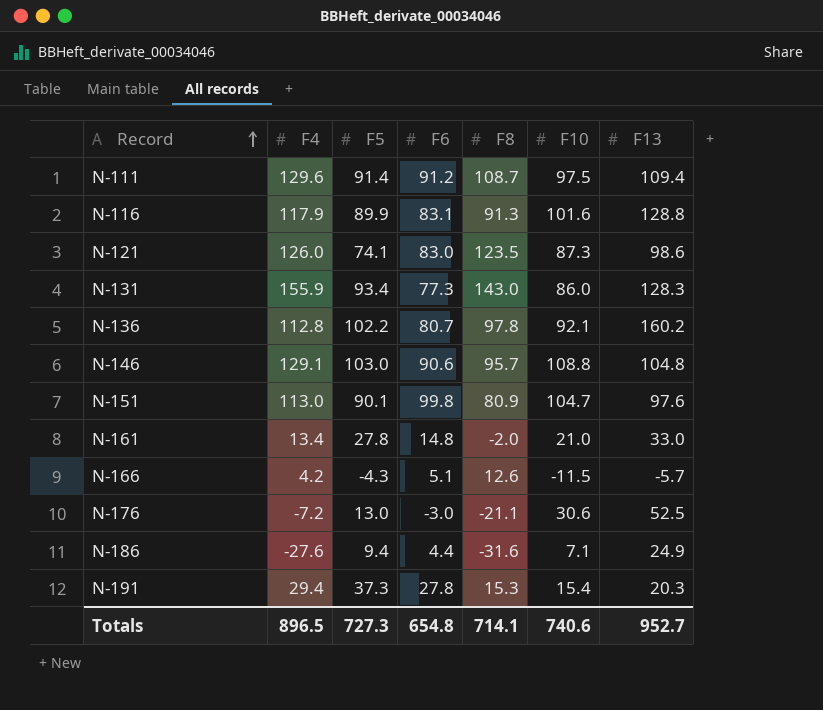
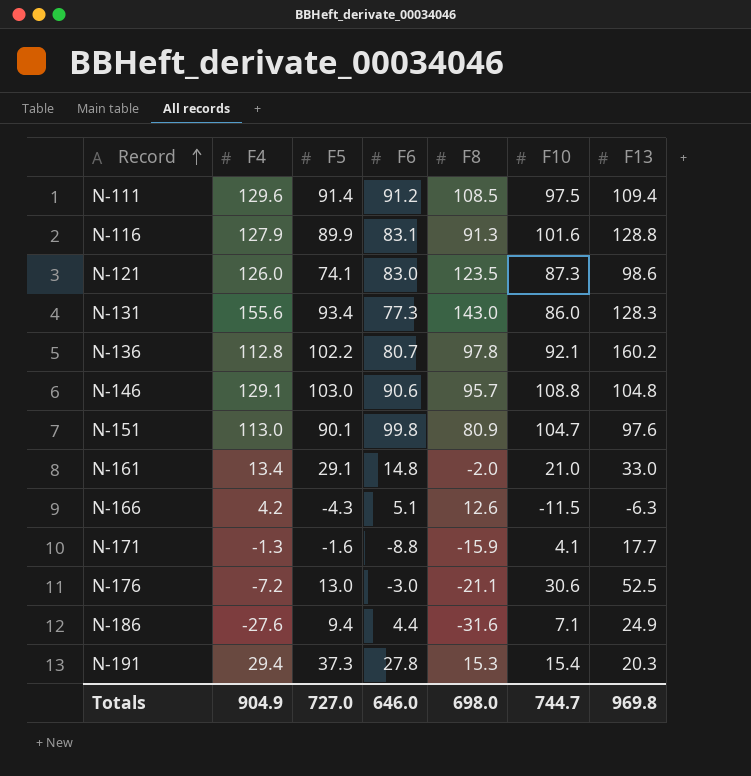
N-111 | F8: 108.7 -> 108.5
N-116 | F4: 117.9 -> 127.9
N-131 | F4: 155.9 -> 155.6
N-161 | F5: 27.8 -> 29.1
N-166 | F13: -5.7 -> -6.3
row N-171: none -> -1.3 | -1.6 | -8.8 | -15.9 | 4.1 | 17.7
Totals | F4: 896.5 -> 904.9
Totals | F5: 727.3 -> 727.0
Totals | F6: 654.8 -> 646.0
Totals | F8: 714.1 -> 698.0
Totals | F10: 740.6 -> 744.7
Totals | F13: 952.7 -> 969.8

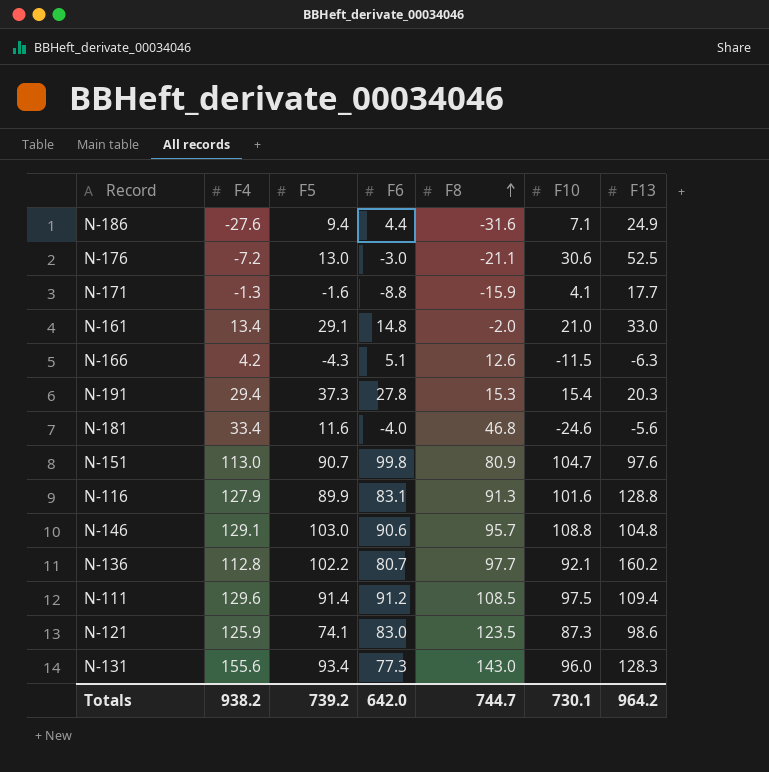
row order: Record ascending -> F8 ascending
row N-181: none -> 33.4 | 11.6 | -4.0 | 46.8 | -24.6 | -5.6
N-151 | F5: 90.1 -> 90.7
N-136 | F8: 97.8 -> 97.7
N-121 | F4: 126.0 -> 125.9
N-131 | F10: 86.0 -> 96.0
Totals | F4: 904.9 -> 938.2
Totals | F5: 727.0 -> 739.2
Totals | F6: 646.0 -> 642.0
Totals | F8: 698.0 -> 744.7
Totals | F10: 744.7 -> 730.1
Totals | F13: 969.8 -> 964.2

